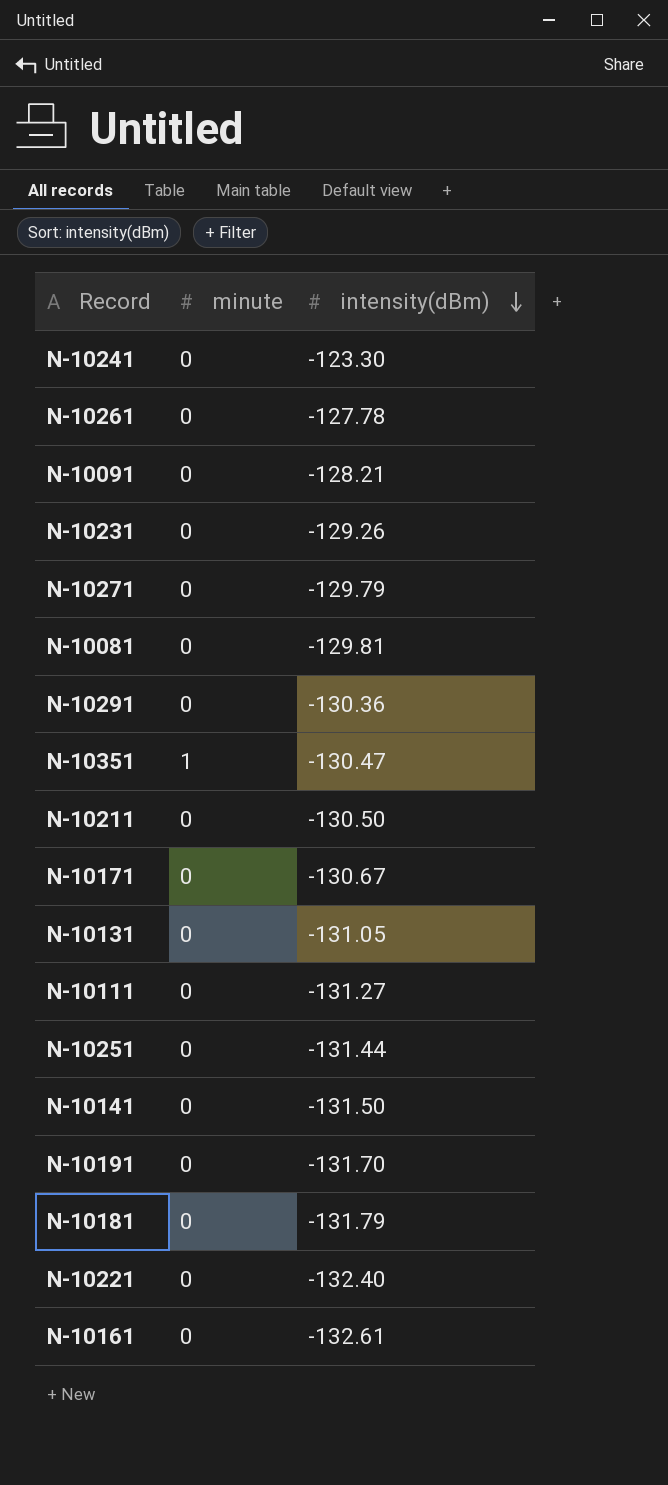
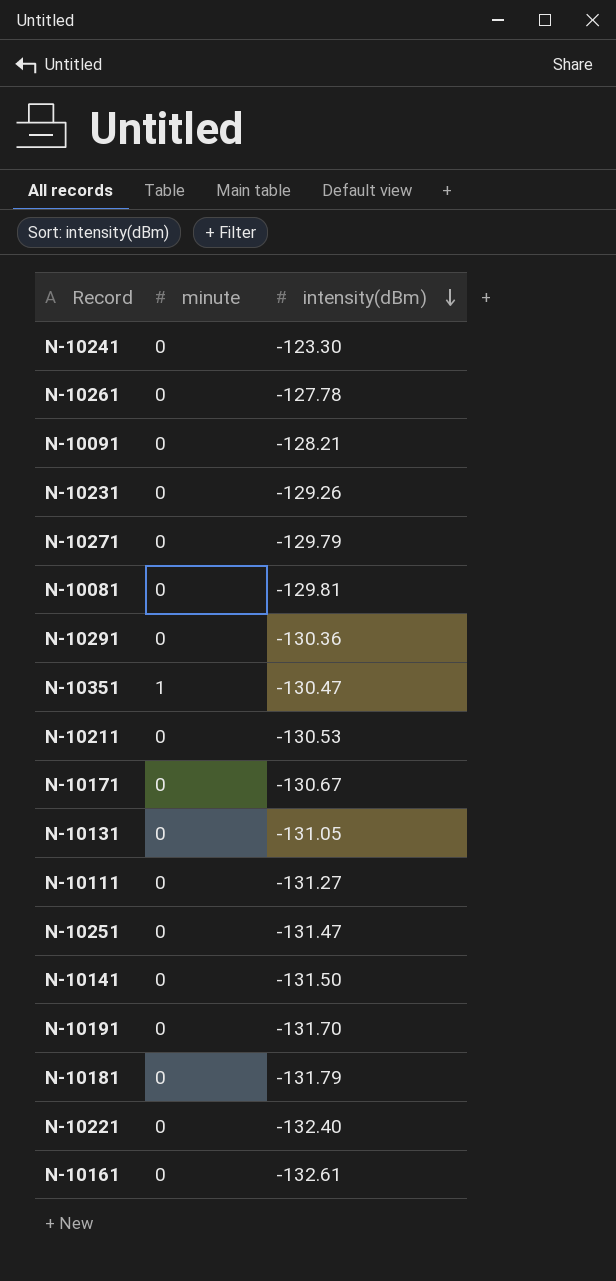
N-10211 | intensity(dBm): -130.50 -> -130.53
N-10251 | intensity(dBm): -131.44 -> -131.47

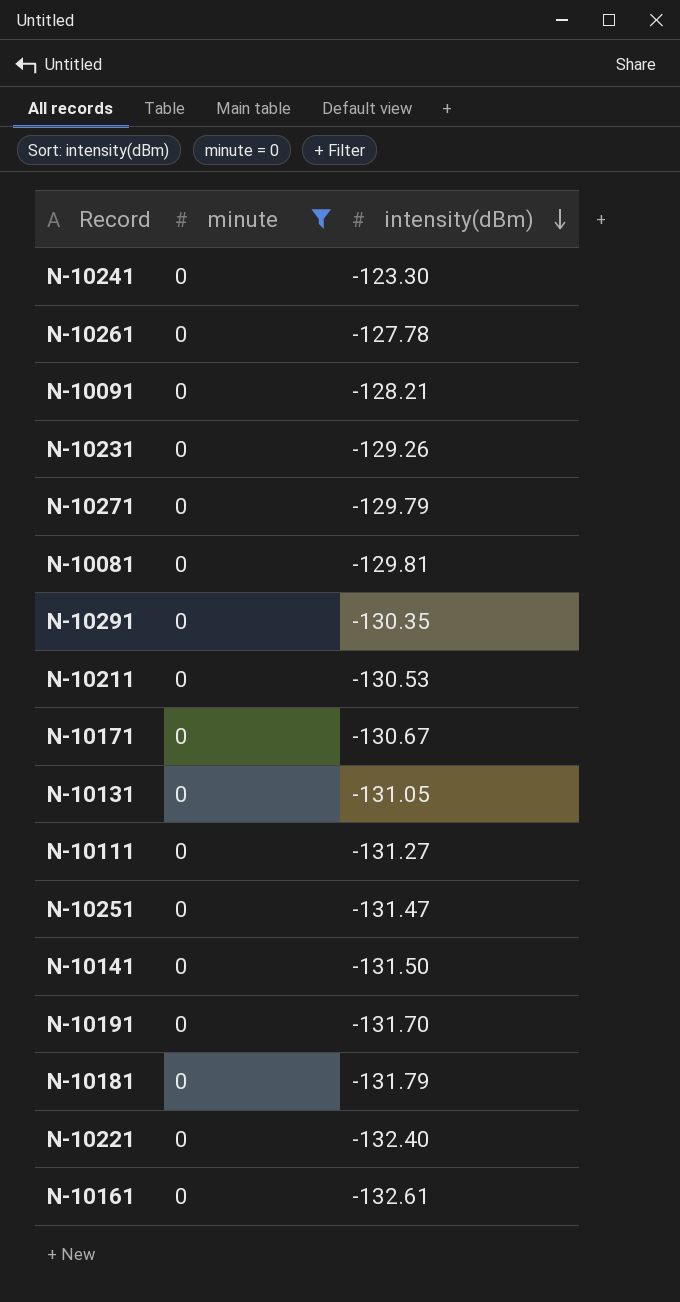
filter: none -> minute = 0
N-10291 | intensity(dBm): -130.36 -> -130.35

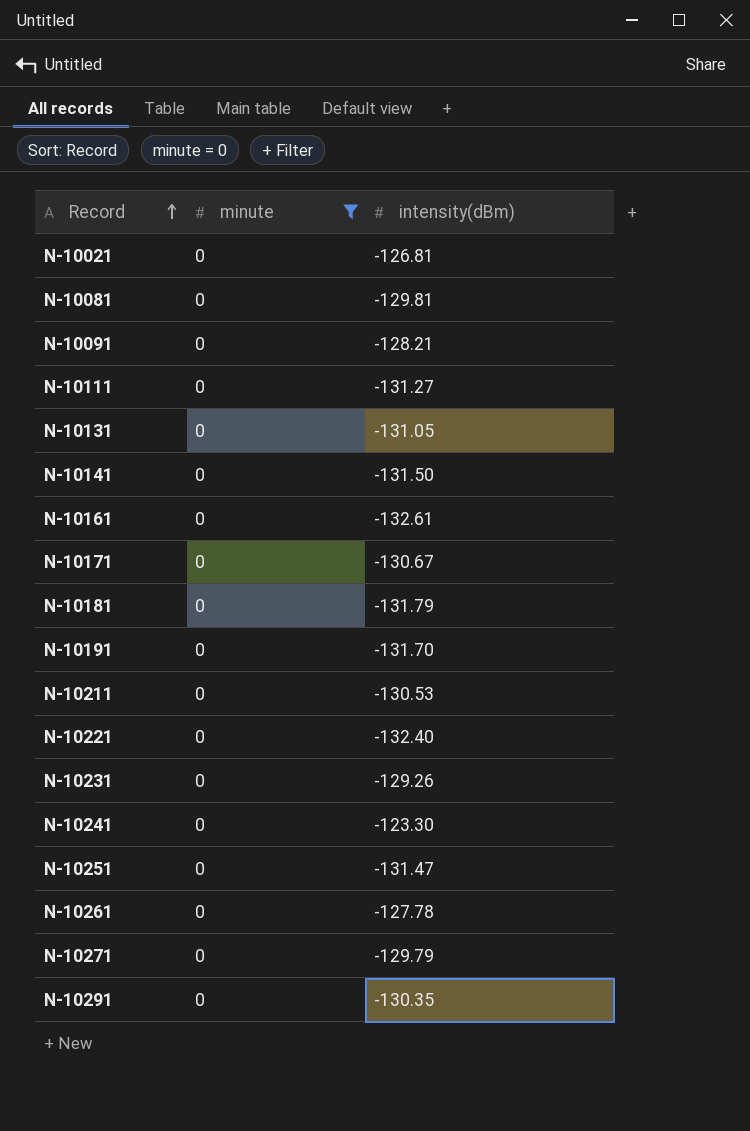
row order: intensity(dBm) descending -> Record ascending
row N-10021: none -> 0 | -126.81

